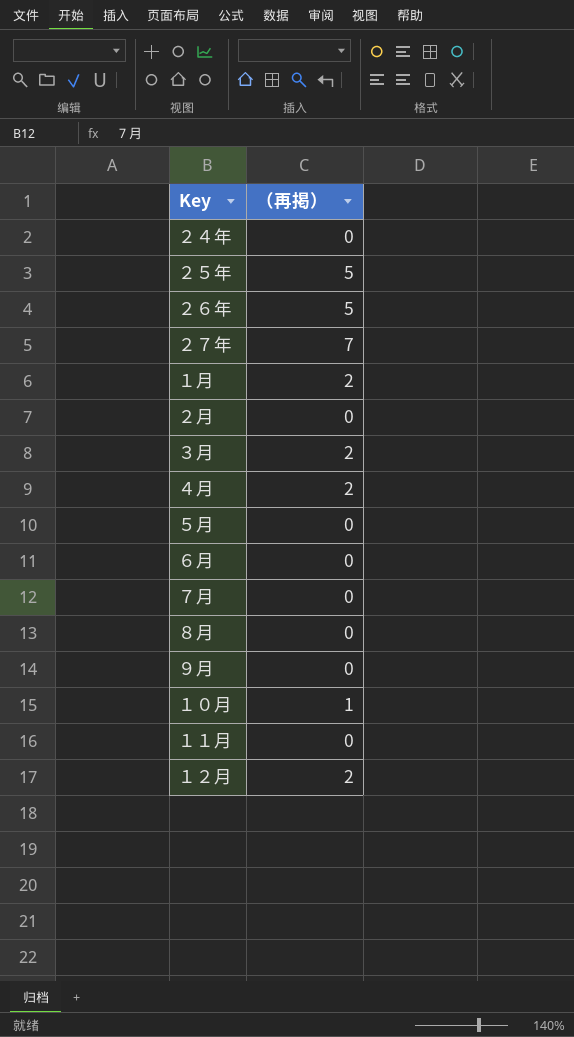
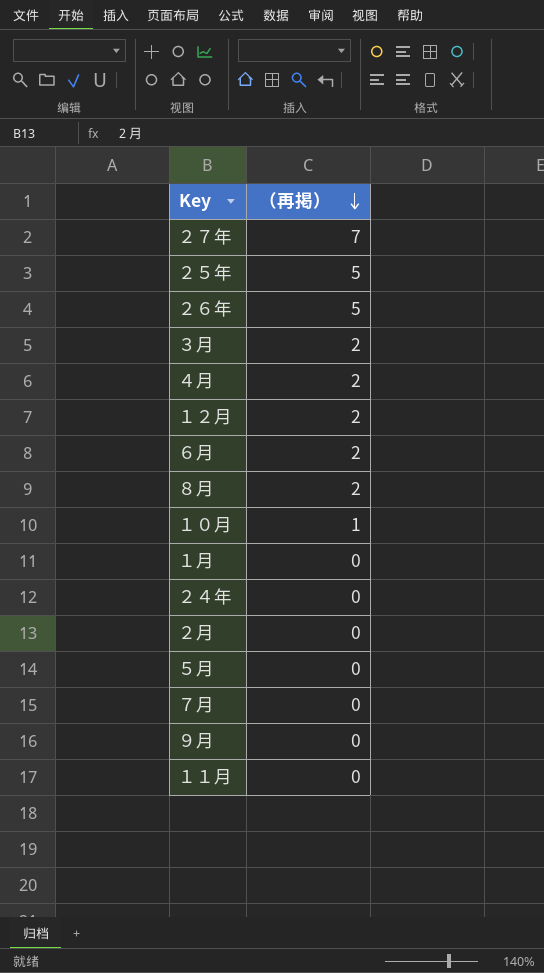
row order: none -> （再掲） descending
６月 | （再掲）: 0 -> 2
８月 | （再掲）: 0 -> 2
１月 | （再掲）: 2 -> 0

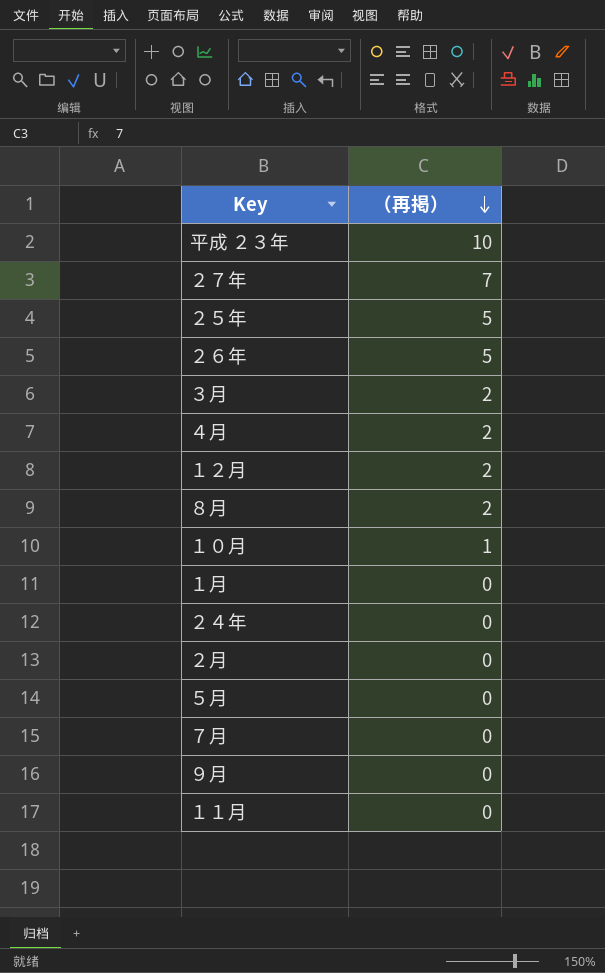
row ６月: 2 -> none
row 平成 ２３年: none -> 10

